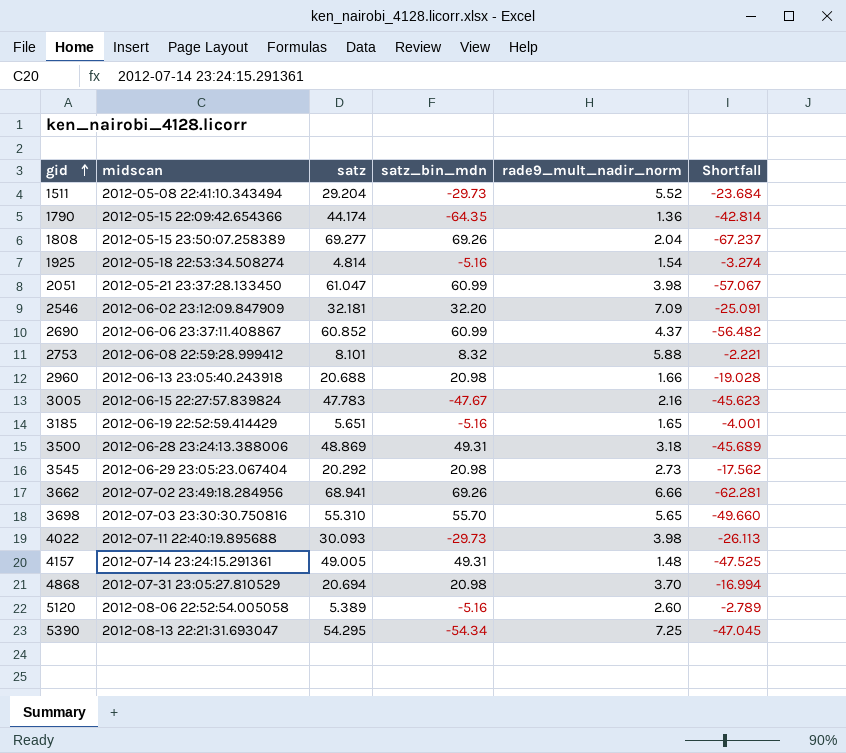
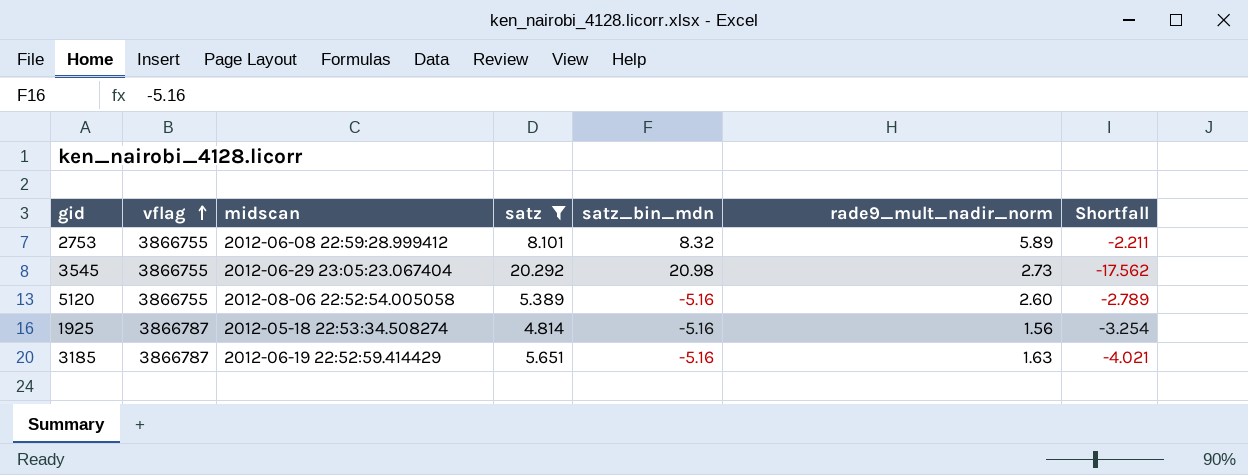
filter: none -> satz <= 20.292
row order: gid ascending -> vflag ascending
column vflag | position: none -> 2
2753 | rade9_mult_nadir_norm: 5.88 -> 5.89
2753 | Shortfall: -2.221 -> -2.211
1925 | rade9_mult_nadir_norm: 1.54 -> 1.56
1925 | Shortfall: -3.274 -> -3.254
3185 | rade9_mult_nadir_norm: 1.65 -> 1.63
3185 | Shortfall: -4.001 -> -4.021

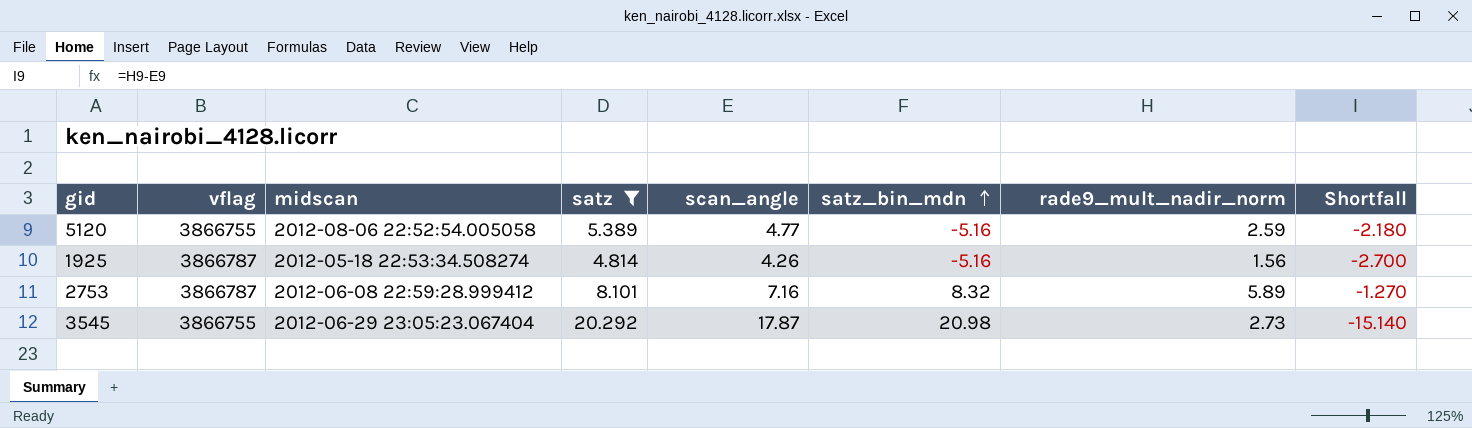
row order: vflag ascending -> satz_bin_mdn ascending
column scan_angle | position: none -> 5
column Shortfall | formula: [rade9_mult_nadir_norm] - [satz] -> [rade9_mult_nadir_norm] - [scan_angle]
row 3185: 3866787 | 2012-06-19 22:52:59.414429 | 5.651 | -5.16 | 1.63 | -4.021 -> none
5120 | rade9_mult_nadir_norm: 2.60 -> 2.59
2753 | vflag: 3866755 -> 3866787

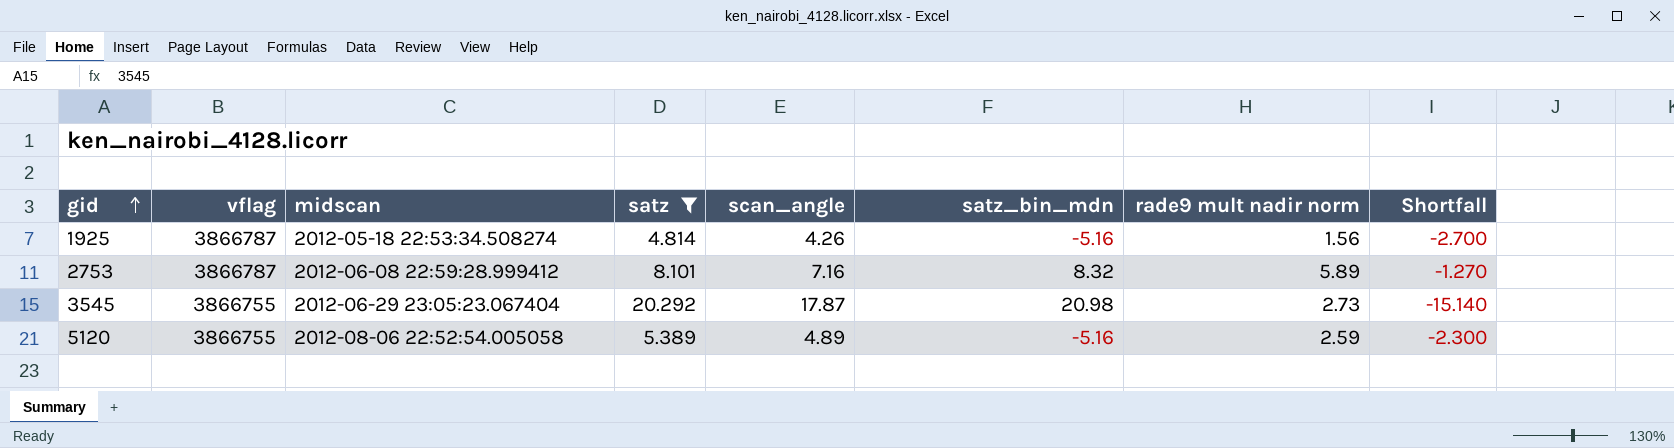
row order: satz_bin_mdn ascending -> gid ascending
column name: rade9_mult_nadir_norm -> rade9 mult nadir norm
5120 | scan_angle: 4.77 -> 4.89
5120 | Shortfall: -2.180 -> -2.300

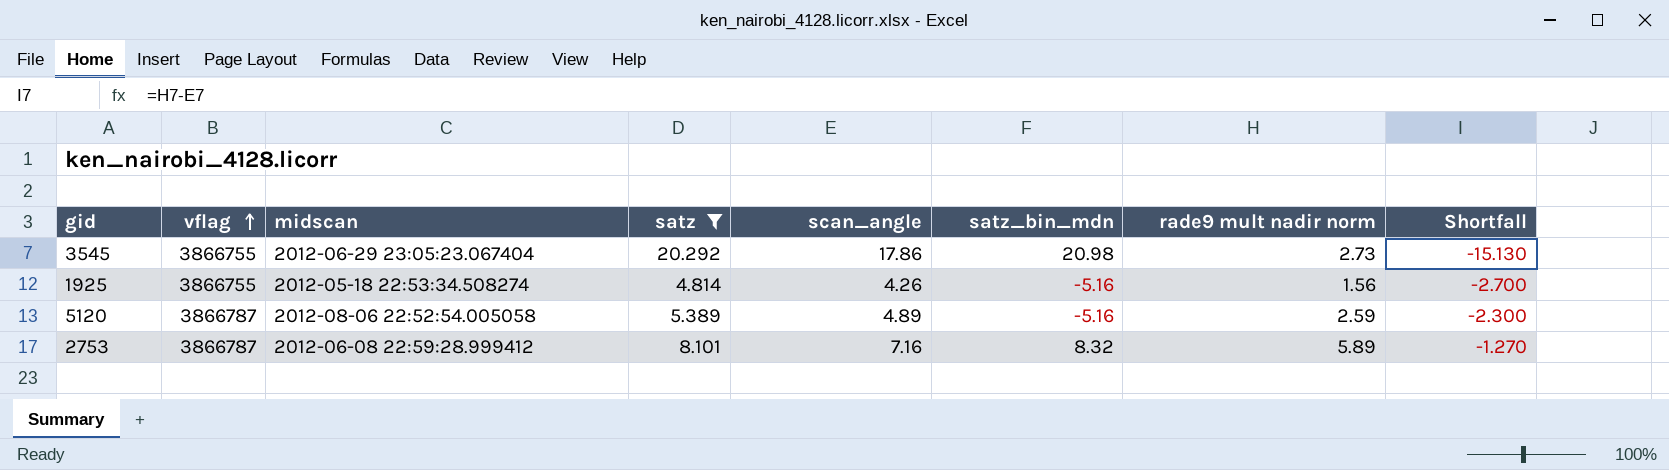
row order: gid ascending -> vflag ascending
3545 | scan_angle: 17.87 -> 17.86
3545 | Shortfall: -15.140 -> -15.130
1925 | vflag: 3866787 -> 3866755
5120 | vflag: 3866755 -> 3866787

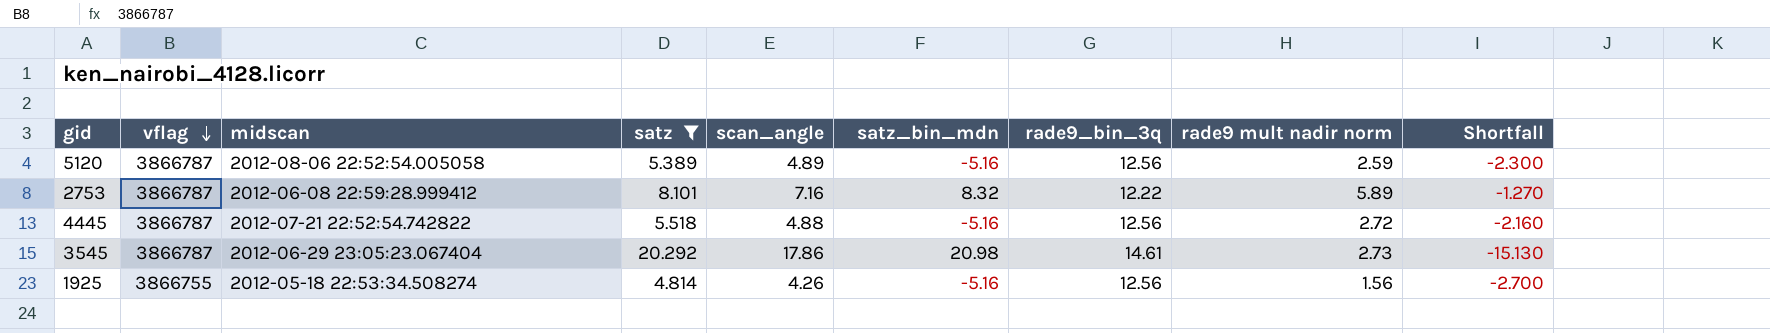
row order: vflag ascending -> vflag descending
column rade9_bin_3q | position: none -> 7
row 4445: none -> 3866787 | 2012-07-21 22:52:54.742822 | 5.518 | 4.88 | -5.16 | 12.56 | 2.72 | -2.160
3545 | vflag: 3866755 -> 3866787

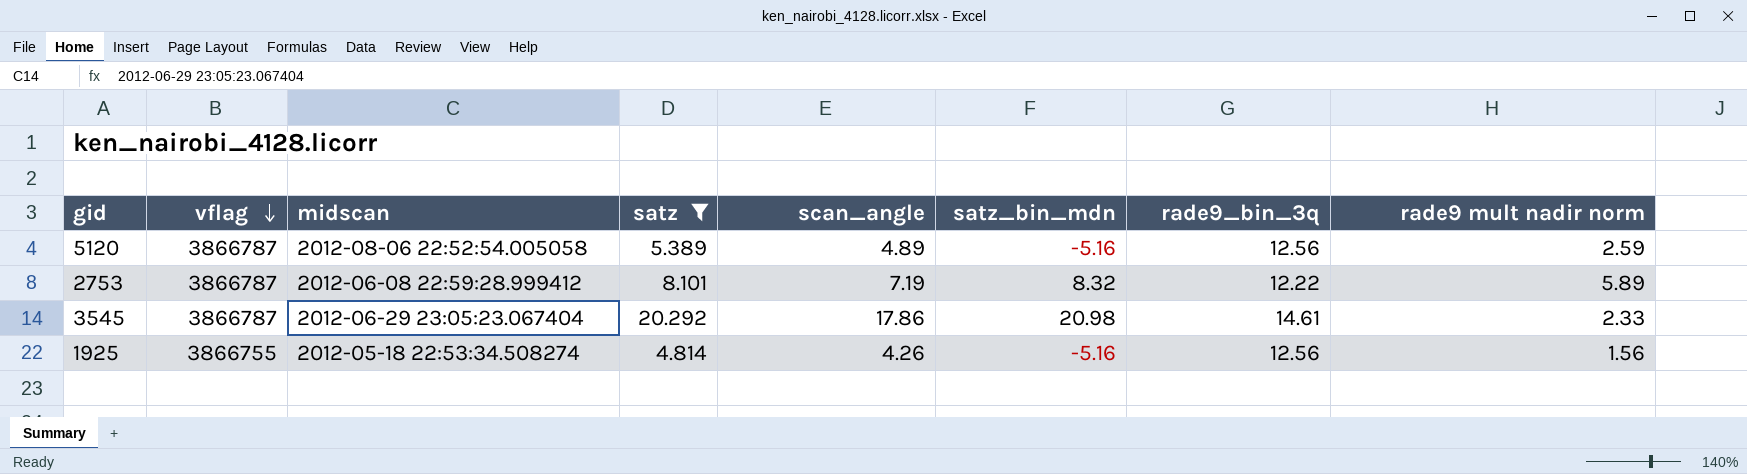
column Shortfall | formula: [rade9 mult nadir norm] - [scan_angle] -> none
row 4445: 3866787 | 2012-07-21 22:52:54.742822 | 5.518 | 4.88 | -5.16 | 12.56 | 2.72 | -2.160 -> none
2753 | scan_angle: 7.16 -> 7.19
3545 | rade9 mult nadir norm: 2.73 -> 2.33

